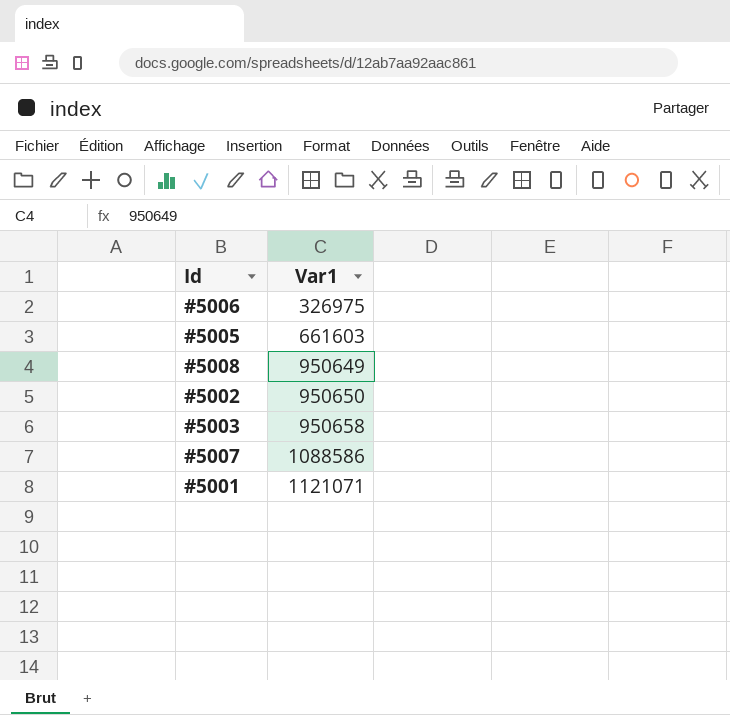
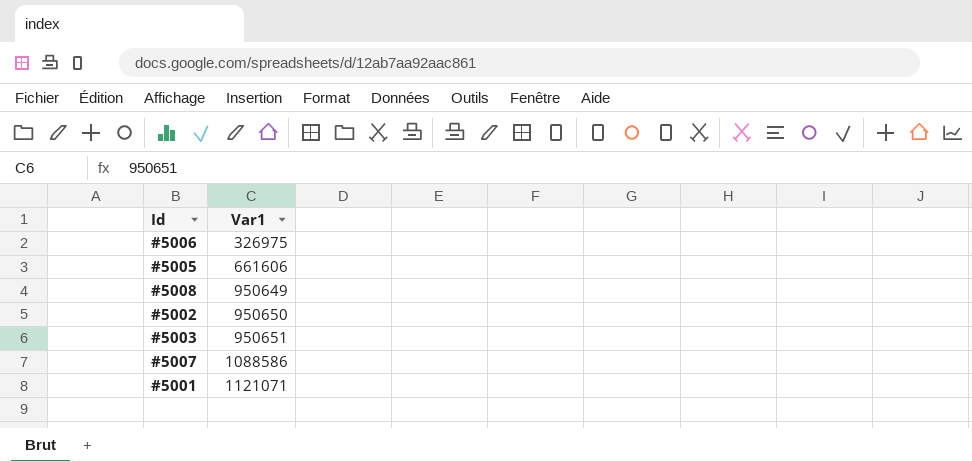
#5005 | Var1: 661603 -> 661606
#5003 | Var1: 950658 -> 950651

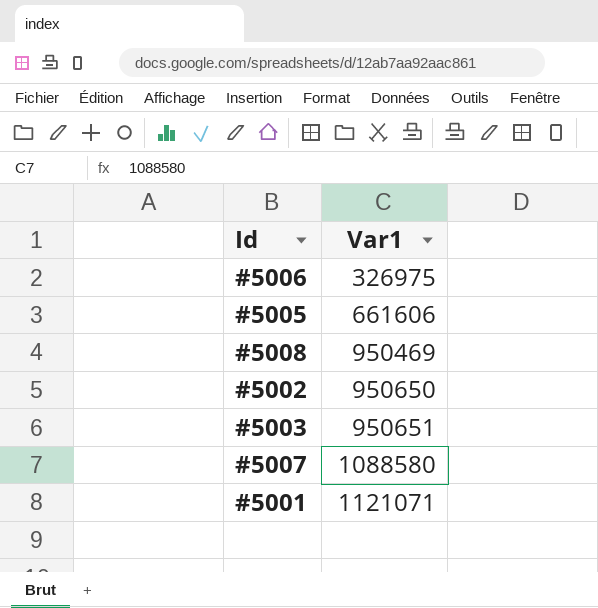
#5008 | Var1: 950649 -> 950469
#5007 | Var1: 1088586 -> 1088580

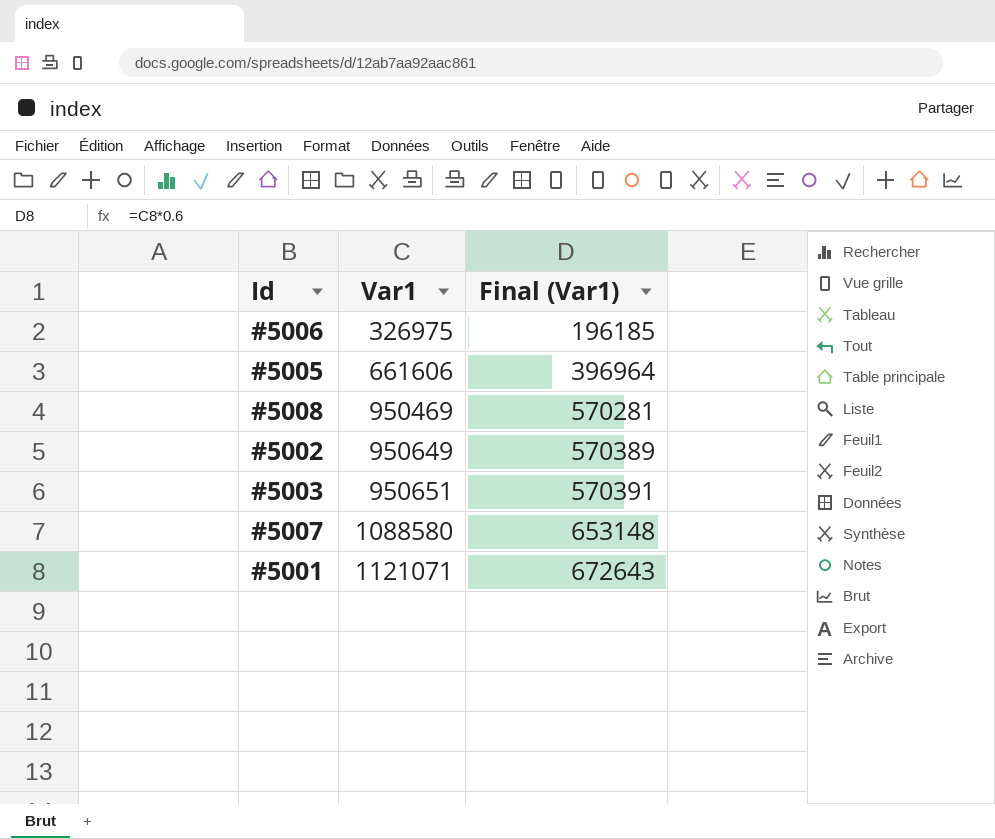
column Final (Var1) | formula: none -> [Var1] * 0.6
#5002 | Var1: 950650 -> 950649

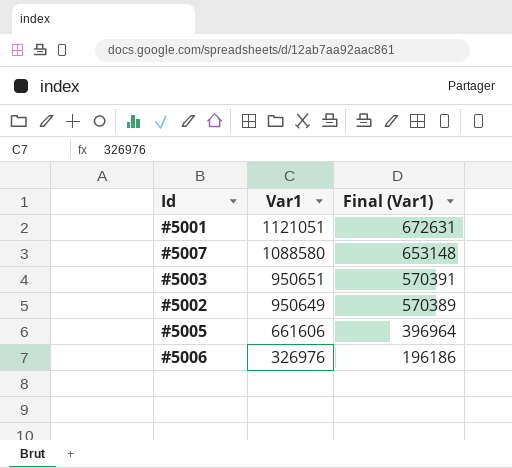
row order: Var1 ascending -> Var1 descending
row #5008: 950469 | 570281 -> none
#5001 | Var1: 1121071 -> 1121051
#5001 | Final (Var1): 672643 -> 672631
#5006 | Var1: 326975 -> 326976
#5006 | Final (Var1): 196185 -> 196186

